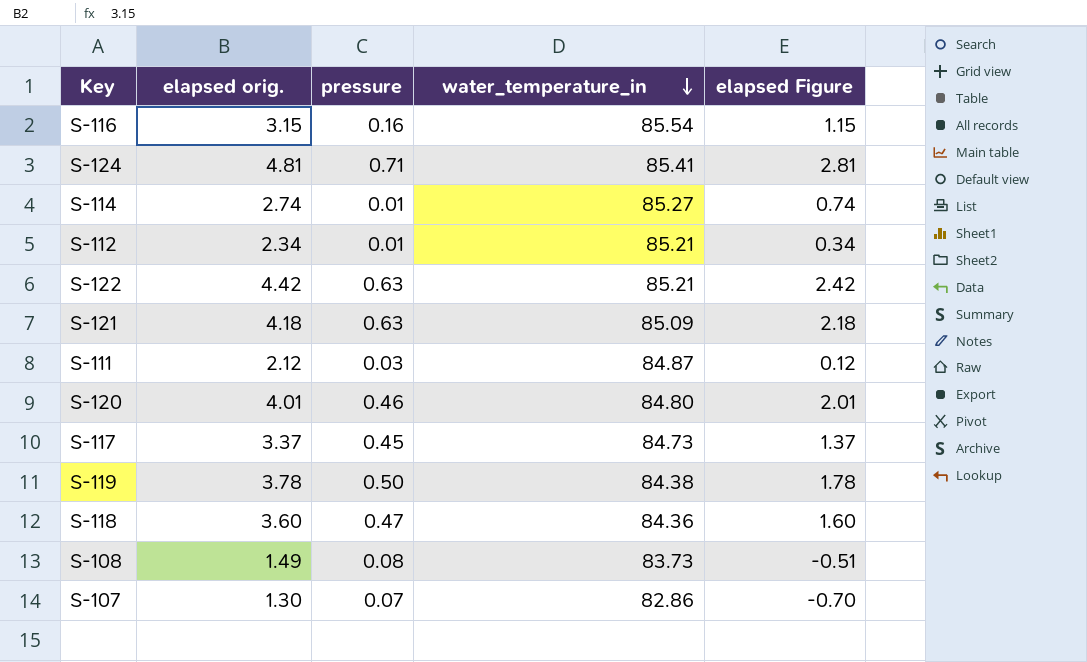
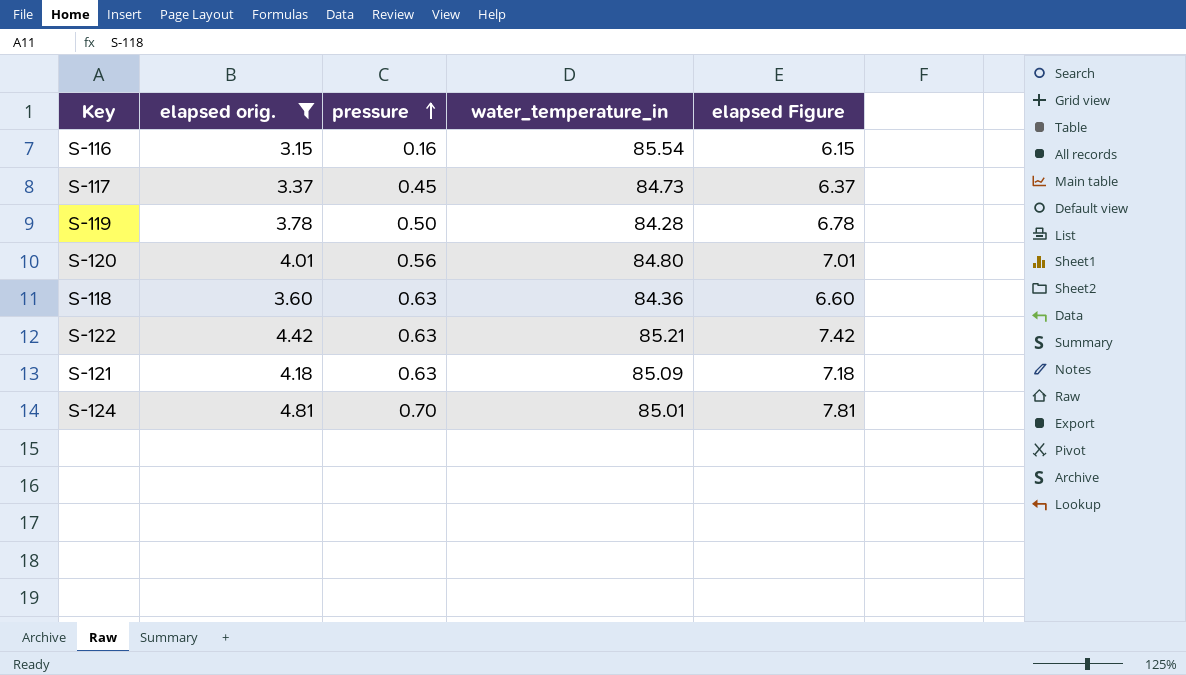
filter: none -> elapsed orig. >= 3.15
row order: water_temperature_in descending -> pressure ascending
column elapsed Figure | formula: [elapsed orig.] - 2 -> [elapsed orig.] + 3
S-119 | water_temperature_in: 84.38 -> 84.28
S-120 | pressure: 0.46 -> 0.56
S-118 | pressure: 0.47 -> 0.63
S-124 | pressure: 0.71 -> 0.70
S-124 | water_temperature_in: 85.41 -> 85.01

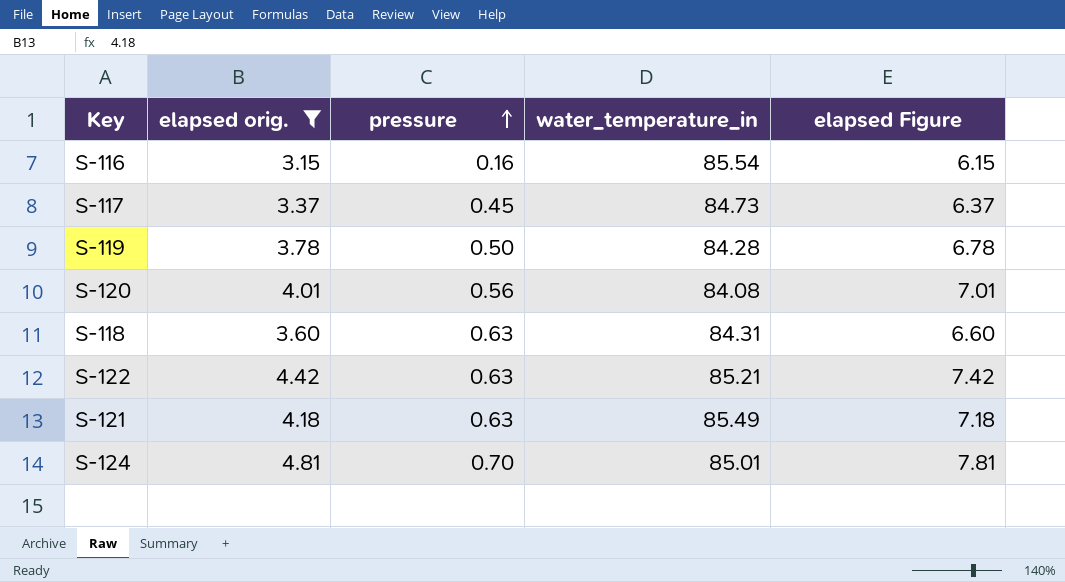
S-120 | water_temperature_in: 84.80 -> 84.08
S-118 | water_temperature_in: 84.36 -> 84.31
S-121 | water_temperature_in: 85.09 -> 85.49

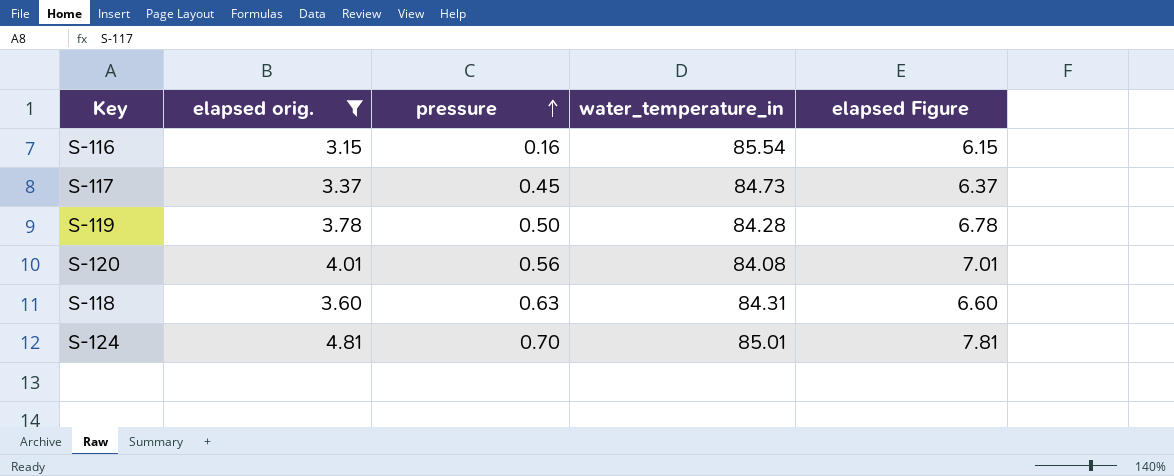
row S-122: 4.42 | 0.63 | 85.21 | 7.42 -> none
row S-121: 4.18 | 0.63 | 85.49 | 7.18 -> none

